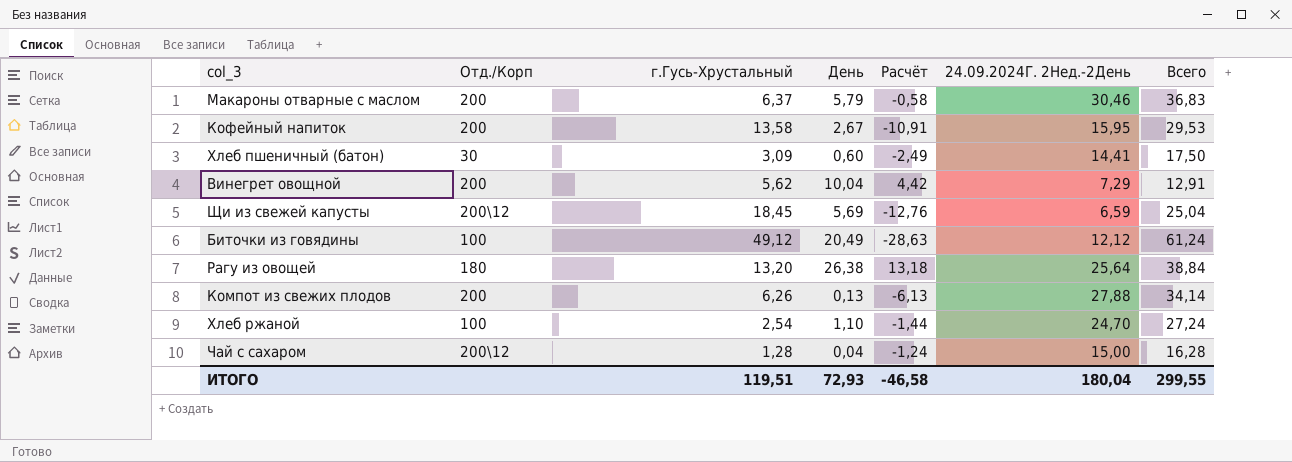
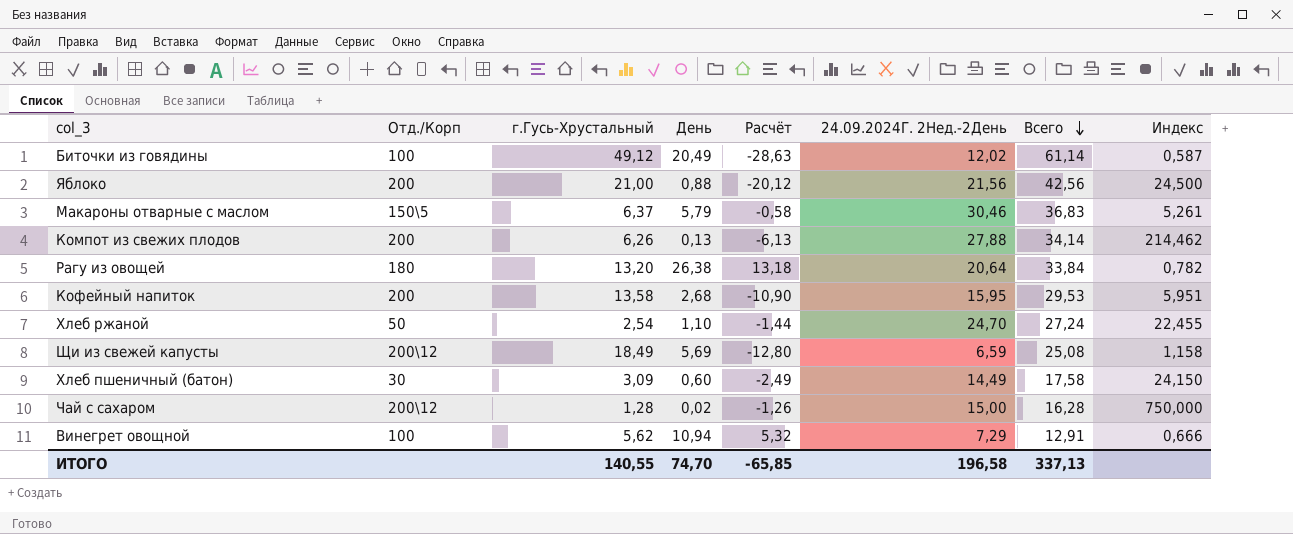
row order: none -> Всего descending
column Индекс | formula: none -> [24.09.2024Г. 2Нед.-2День] / [День]
Биточки из говядины | 24.09.2024Г. 2Нед.-2День: 12,12 -> 12,02
Биточки из говядины | Всего: 61,24 -> 61,14
row Яблоко: none -> 200 | 21,00 | 0,88 | -20,12 | 21,56 | 42,56 | 24,500
Макароны отварные с маслом | Отд./Корп: 200 -> 150\5
Рагу из овощей | 24.09.2024Г. 2Нед.-2День: 25,64 -> 20,64
Рагу из овощей | Всего: 38,84 -> 33,84
Кофейный напиток | День: 2,67 -> 2,68
Кофейный напиток | Расчёт: -10,91 -> -10,90
Хлеб ржаной | Отд./Корп: 100 -> 50
Щи из свежей капусты | г.Гусь-Хрустальный: 18,45 -> 18,49
Щи из свежей капусты | Расчёт: -12,76 -> -12,80
Щи из свежей капусты | Всего: 25,04 -> 25,08
Хлеб пшеничный (батон) | 24.09.2024Г. 2Нед.-2День: 14,41 -> 14,49
Хлеб пшеничный (батон) | Всего: 17,50 -> 17,58
Чай с сахаром | День: 0,04 -> 0,02
Чай с сахаром | Расчёт: -1,24 -> -1,26
Винегрет овощной | Отд./Корп: 200 -> 100
Винегрет овощной | День: 10,04 -> 10,94
Винегрет овощной | Расчёт: 4,42 -> 5,32
ИТОГО | г.Гусь-Хрустальный: 119,51 -> 140,55
ИТОГО | День: 72,93 -> 74,70
ИТОГО | Расчёт: -46,58 -> -65,85
ИТОГО | 24.09.2024Г. 2Нед.-2День: 180,04 -> 196,58
ИТОГО | Всего: 299,55 -> 337,13

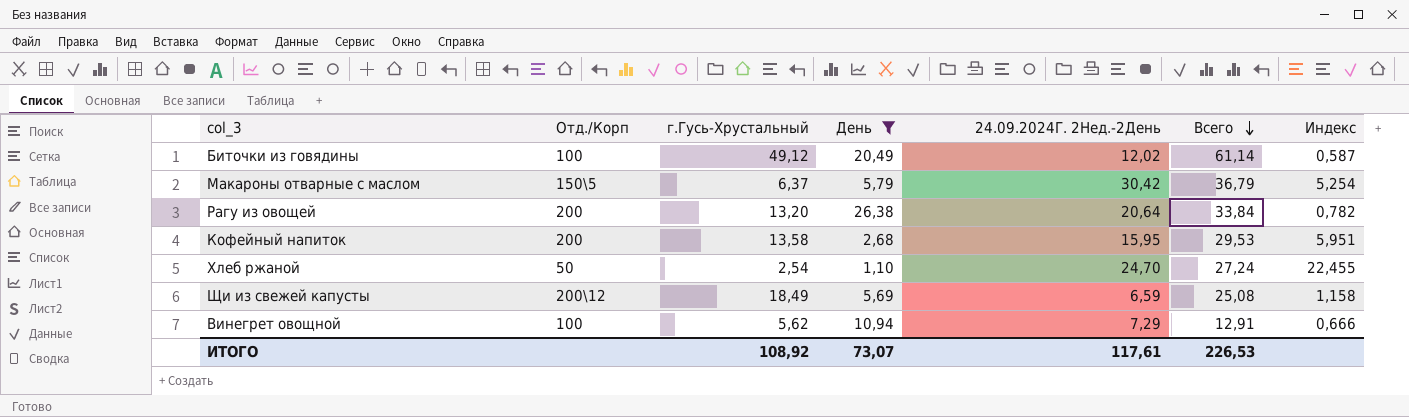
filter: none -> День >= 1,10
column Расчёт | formula: [День] - [г.Гусь-Хрустальный] -> none
Макароны отварные с маслом | 24.09.2024Г. 2Нед.-2День: 30,46 -> 30,42
Макароны отварные с маслом | Всего: 36,83 -> 36,79
Макароны отварные с маслом | Индекс: 5,261 -> 5,254
Рагу из овощей | Отд./Корп: 180 -> 200
ИТОГО | г.Гусь-Хрустальный: 140,55 -> 108,92
ИТОГО | День: 74,70 -> 73,07
ИТОГО | 24.09.2024Г. 2Нед.-2День: 196,58 -> 117,61
ИТОГО | Всего: 337,13 -> 226,53

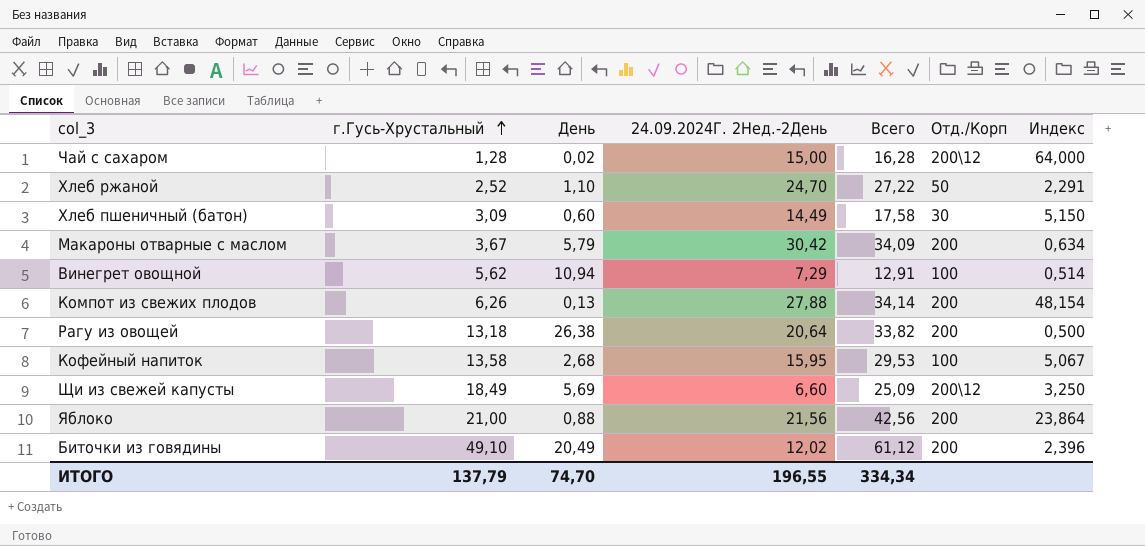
filter: День >= 1,10 -> none
row order: Всего descending -> г.Гусь-Хрустальный ascending
column Отд./Корп | position: 2 -> 6
column Индекс | formula: [24.09.2024Г. 2Нед.-2День] / [День] -> [г.Гусь-Хрустальный] / [День]
Хлеб ржаной | г.Гусь-Хрустальный: 2,54 -> 2,52
Хлеб ржаной | Всего: 27,24 -> 27,22
Макароны отварные с маслом | г.Гусь-Хрустальный: 6,37 -> 3,67
Макароны отварные с маслом | Всего: 36,79 -> 34,09
Макароны отварные с маслом | Отд./Корп: 150\5 -> 200
Рагу из овощей | г.Гусь-Хрустальный: 13,20 -> 13,18
Рагу из овощей | Всего: 33,84 -> 33,82
Кофейный напиток | Отд./Корп: 200 -> 100
Щи из свежей капусты | 24.09.2024Г. 2Нед.-2День: 6,59 -> 6,60
Щи из свежей капусты | Всего: 25,08 -> 25,09
Биточки из говядины | г.Гусь-Хрустальный: 49,12 -> 49,10
Биточки из говядины | Всего: 61,14 -> 61,12
Биточки из говядины | Отд./Корп: 100 -> 200
ИТОГО | г.Гусь-Хрустальный: 108,92 -> 137,79
ИТОГО | День: 73,07 -> 74,70
ИТОГО | 24.09.2024Г. 2Нед.-2День: 117,61 -> 196,55
ИТОГО | Всего: 226,53 -> 334,34

